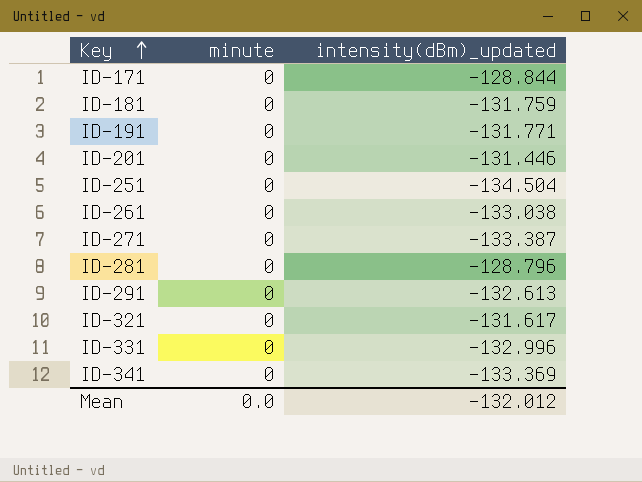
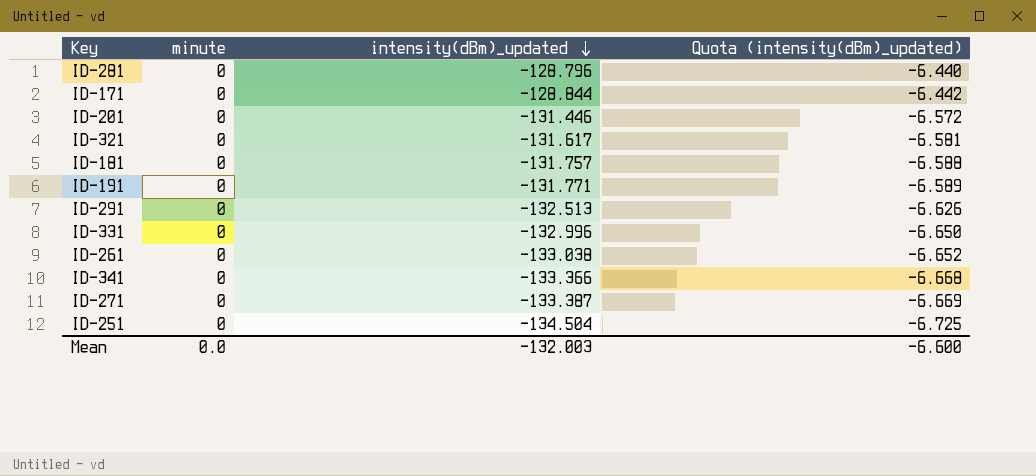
row order: Key ascending -> intensity(dBm)_updated descending
column Quota (intensity(dBm)_updated) | formula: none -> [intensity(dBm)_updated] * 0.05
ID-181 | intensity(dBm)_updated: -131.759 -> -131.757
ID-291 | intensity(dBm)_updated: -132.613 -> -132.513
ID-341 | intensity(dBm)_updated: -133.369 -> -133.366
Mean | intensity(dBm)_updated: -132.012 -> -132.003

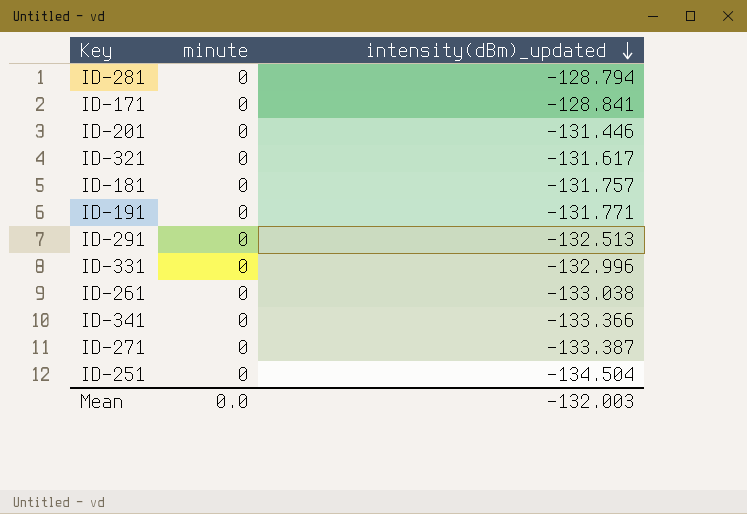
column Quota (intensity(dBm)_updated) | formula: [intensity(dBm)_updated] * 0.05 -> none
ID-281 | intensity(dBm)_updated: -128.796 -> -128.794
ID-171 | intensity(dBm)_updated: -128.844 -> -128.841

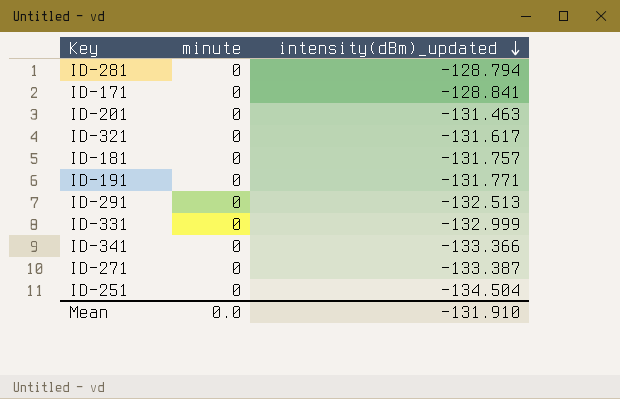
row ID-261: 0 | -133.038 -> none
ID-201 | intensity(dBm)_updated: -131.446 -> -131.463
ID-331 | intensity(dBm)_updated: -132.996 -> -132.999
Mean | intensity(dBm)_updated: -132.003 -> -131.910

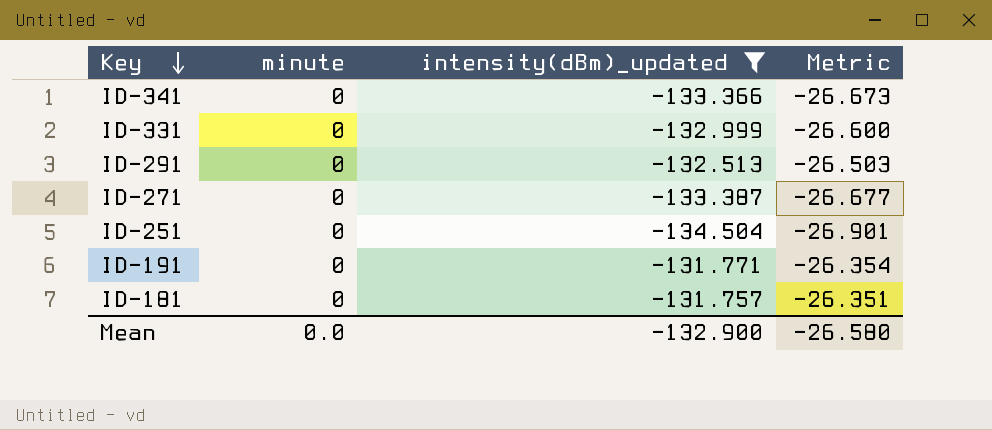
filter: none -> intensity(dBm)_updated <= -131.757
row order: intensity(dBm)_updated descending -> Key descending
column Metric | formula: none -> [intensity(dBm)_updated] * 0.2
Mean | intensity(dBm)_updated: -131.910 -> -132.900

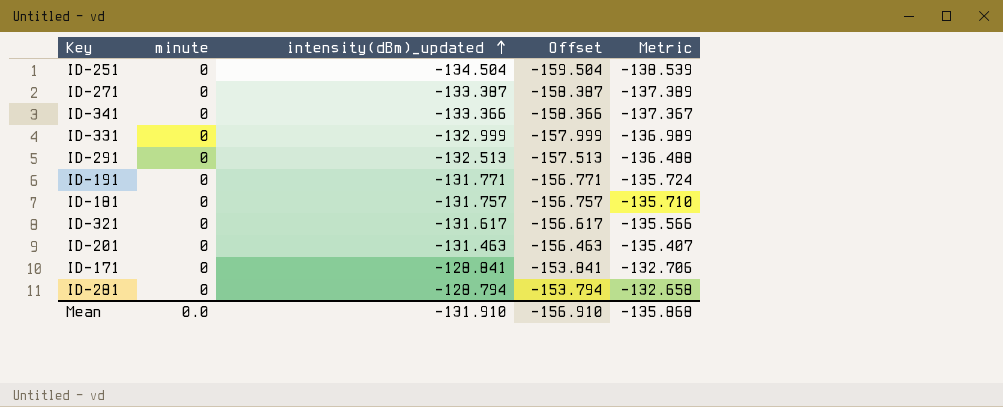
filter: intensity(dBm)_updated <= -131.757 -> none
row order: Key descending -> intensity(dBm)_updated ascending
column Offset | formula: none -> [intensity(dBm)_updated] - 25
column Metric | formula: [intensity(dBm)_updated] * 0.2 -> [intensity(dBm)_updated] * 1.03
Mean | intensity(dBm)_updated: -132.900 -> -131.910
Mean | Metric: -26.580 -> -135.868

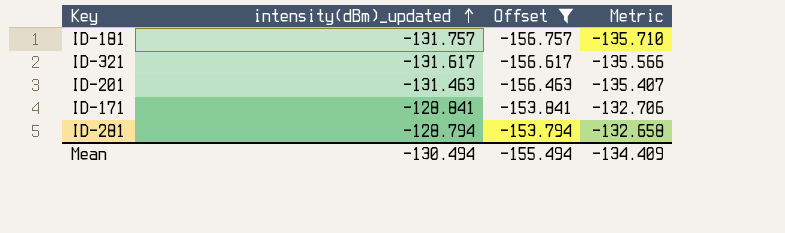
filter: none -> Offset >= -156.757
column minute | position: 2 -> none
Mean | intensity(dBm)_updated: -131.910 -> -130.494
Mean | Offset: -156.910 -> -155.494
Mean | Metric: -135.868 -> -134.409

